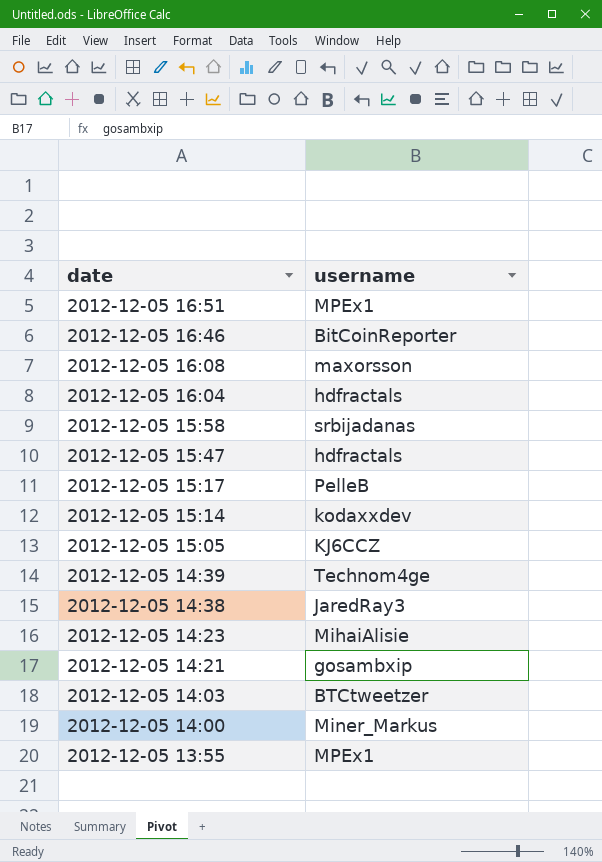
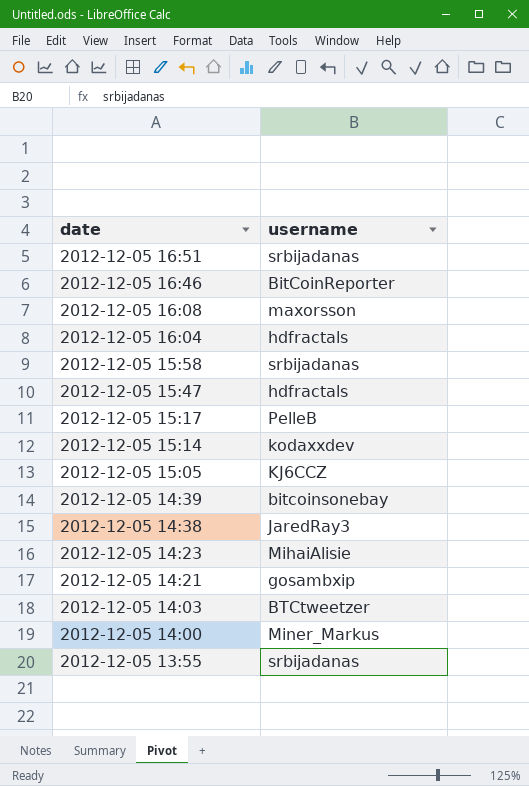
2012-12-05 16:51 | username: MPEx1 -> srbijadanas
2012-12-05 14:39 | username: Technom4ge -> bitcoinsonebay
2012-12-05 13:55 | username: MPEx1 -> srbijadanas

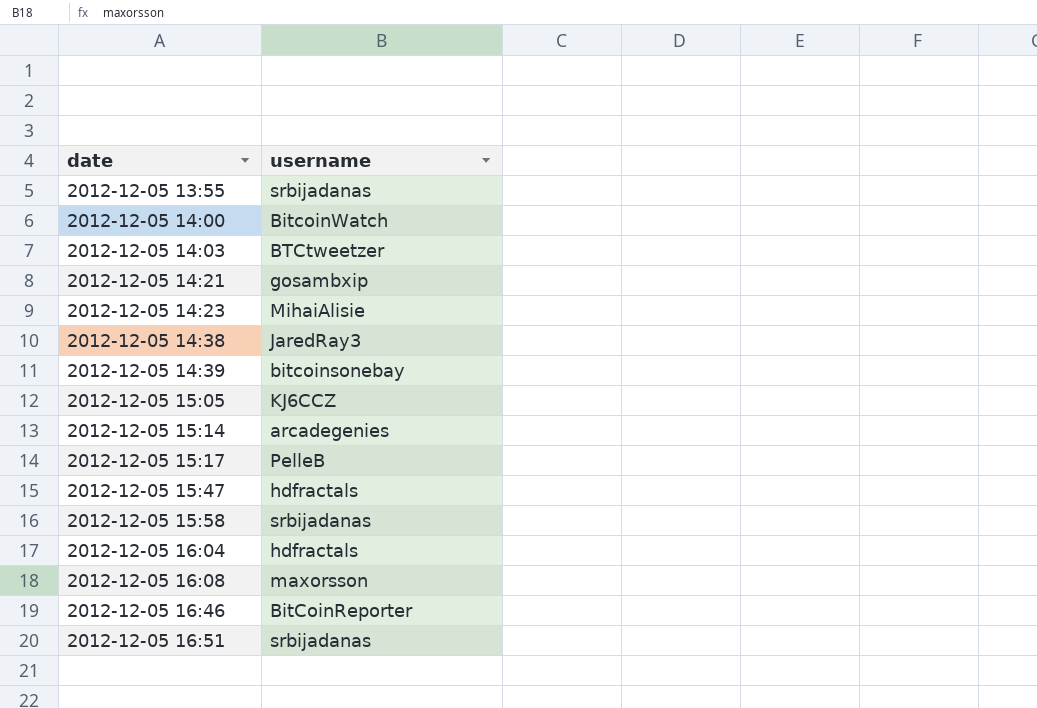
row order: date descending -> date ascending
2012-12-05 14:00 | username: Miner_Markus -> BitcoinWatch
2012-12-05 15:14 | username: kodaxxdev -> arcadegenies

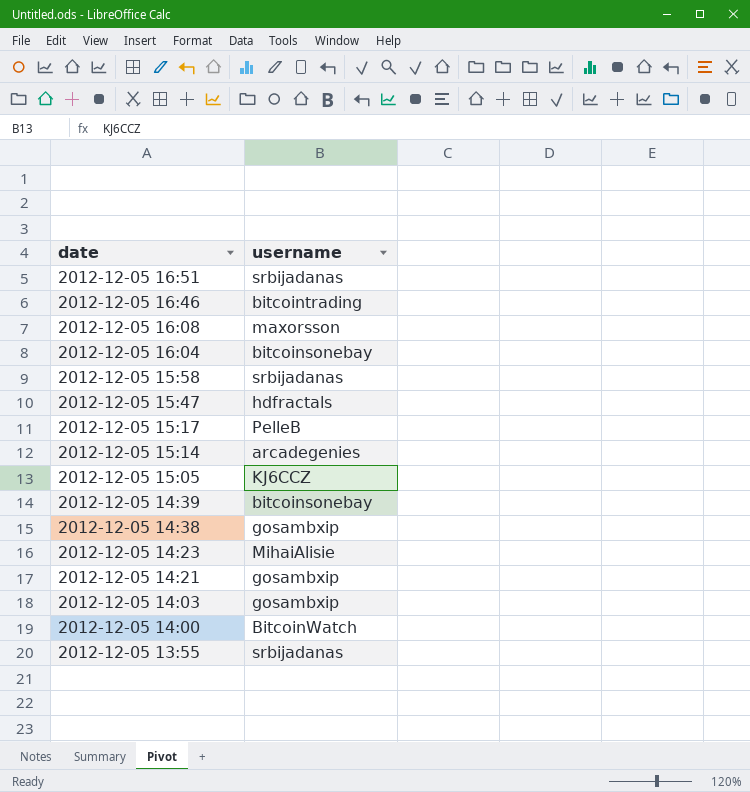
row order: date ascending -> date descending
2012-12-05 16:46 | username: BitCoinReporter -> bitcointrading
2012-12-05 16:04 | username: hdfractals -> bitcoinsonebay
2012-12-05 14:38 | username: JaredRay3 -> gosambxip
2012-12-05 14:03 | username: BTCtweetzer -> gosambxip

